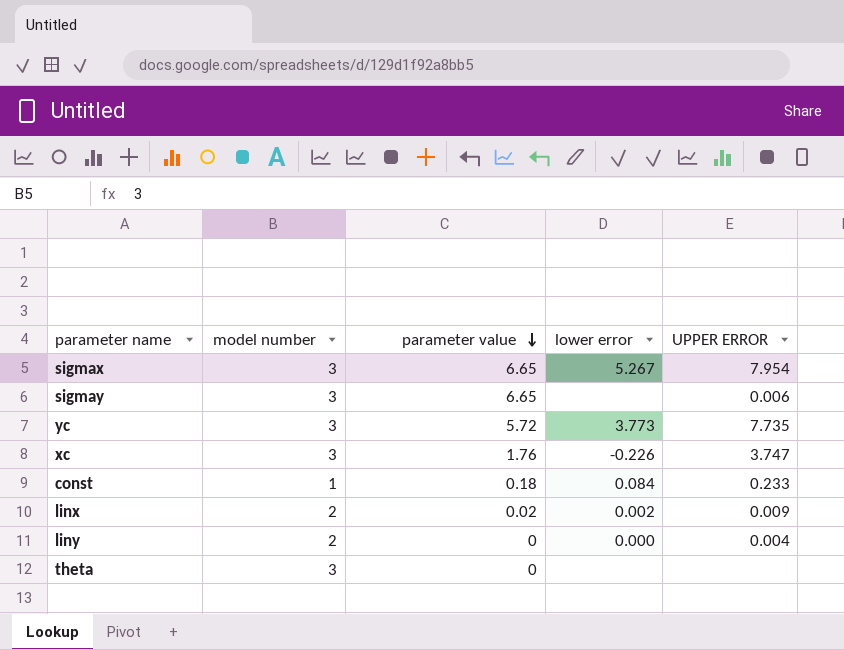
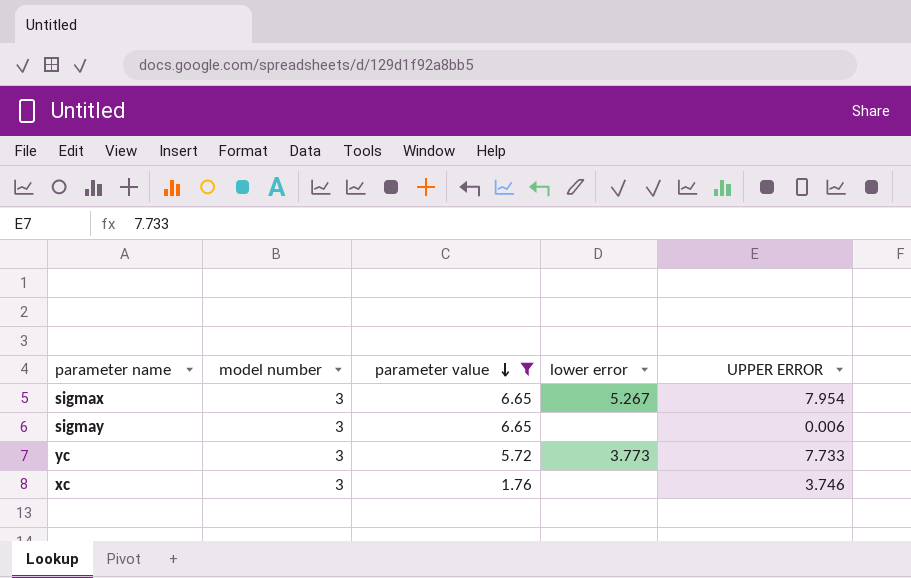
filter: none -> parameter value >= 1.76
yc | UPPER ERROR: 7.735 -> 7.733
xc | lower error: -0.226 -> none
xc | UPPER ERROR: 3.747 -> 3.746

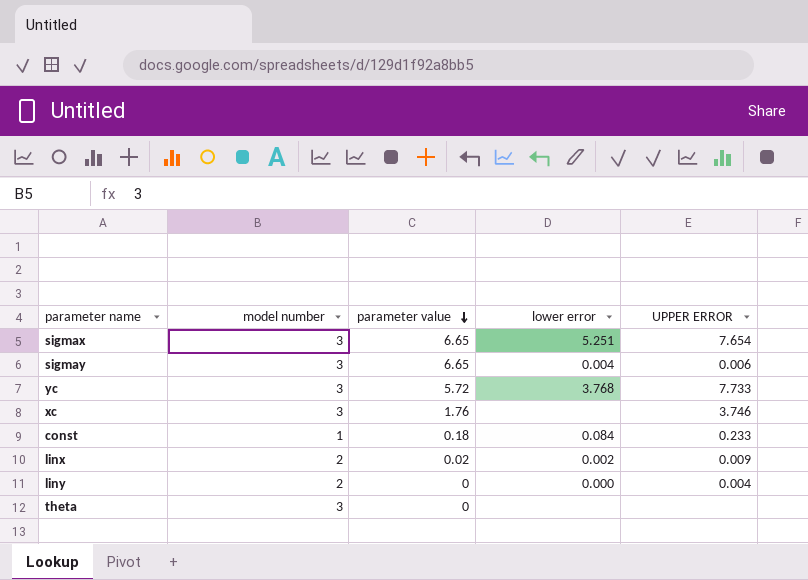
filter: parameter value >= 1.76 -> none
sigmax | lower error: 5.267 -> 5.251
sigmax | UPPER ERROR: 7.954 -> 7.654
sigmay | lower error: none -> 0.004
yc | lower error: 3.773 -> 3.768

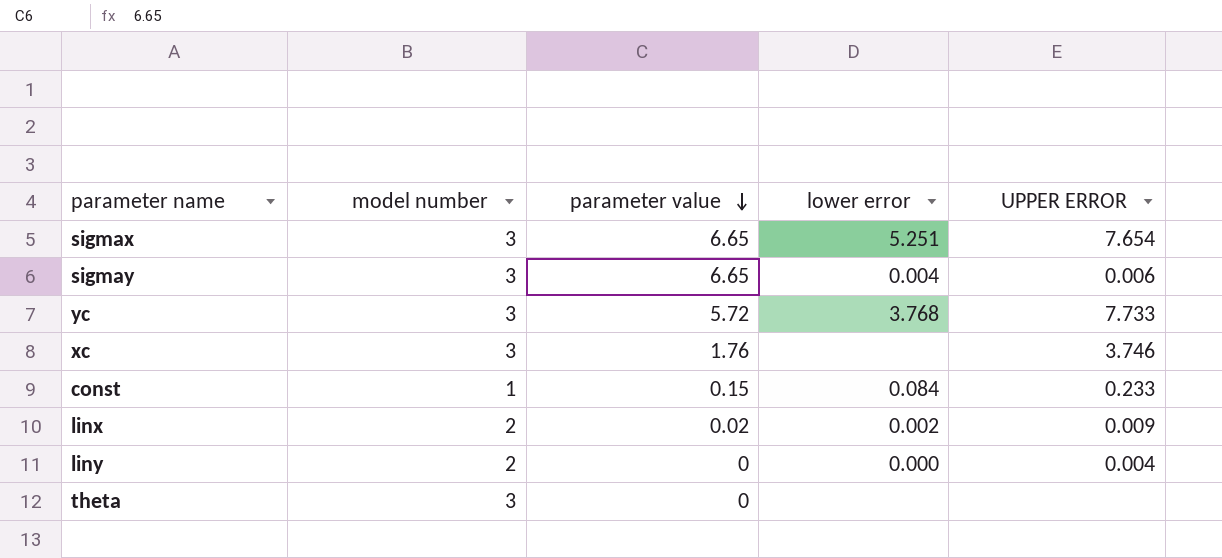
const | parameter value: 0.18 -> 0.15

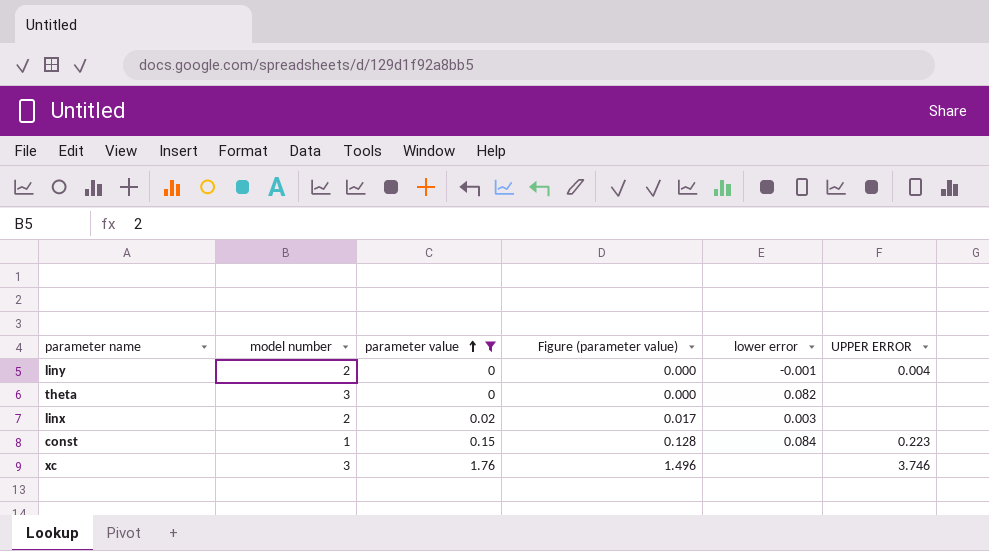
filter: none -> parameter value <= 1.76
row order: parameter value descending -> parameter value ascending
column Figure (parameter value) | formula: none -> [parameter value] * 0.85
liny | lower error: 0.000 -> -0.001
theta | lower error: none -> 0.082
linx | lower error: 0.002 -> 0.003
linx | UPPER ERROR: 0.009 -> none
const | UPPER ERROR: 0.233 -> 0.223

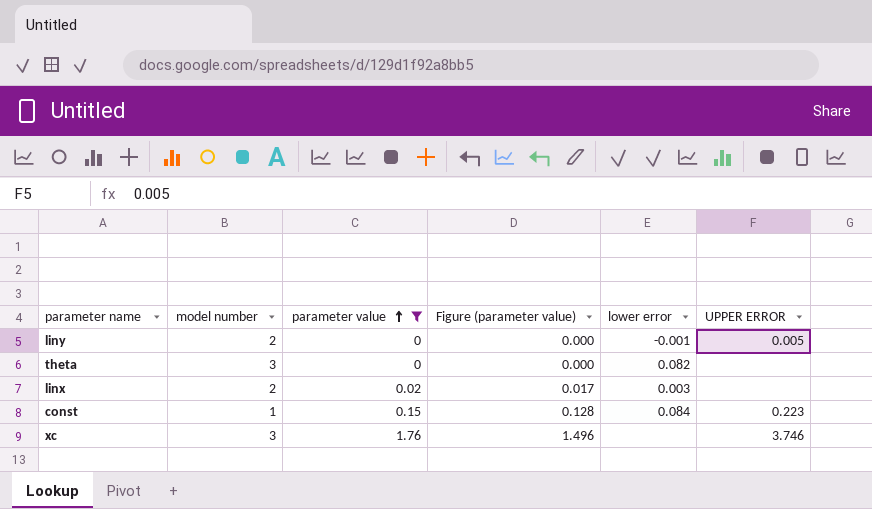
liny | UPPER ERROR: 0.004 -> 0.005

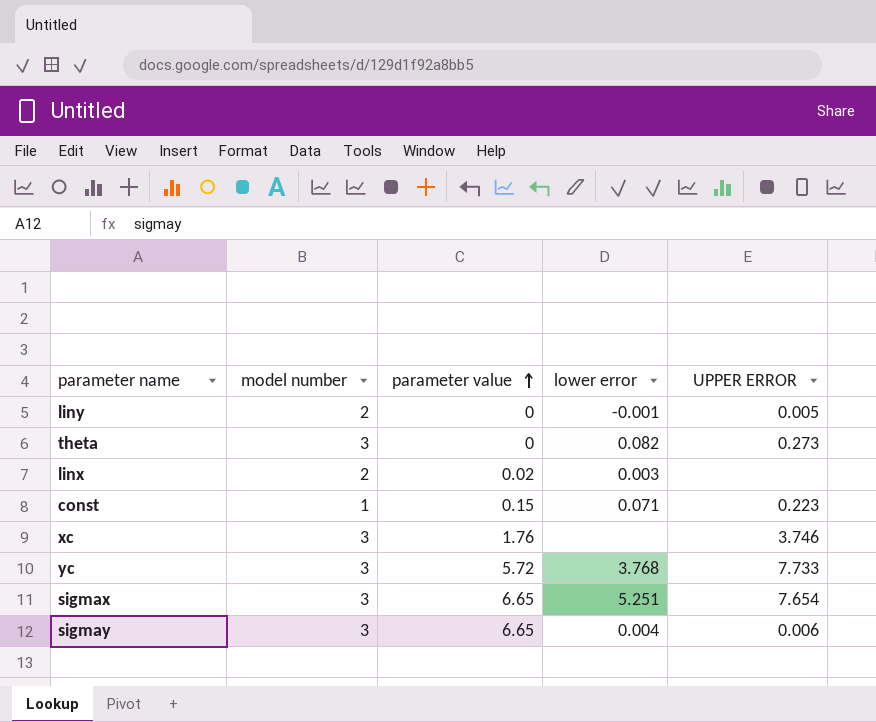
filter: parameter value <= 1.76 -> none
column Figure (parameter value) | formula: [parameter value] * 0.85 -> none
theta | UPPER ERROR: none -> 0.273
const | lower error: 0.084 -> 0.071

